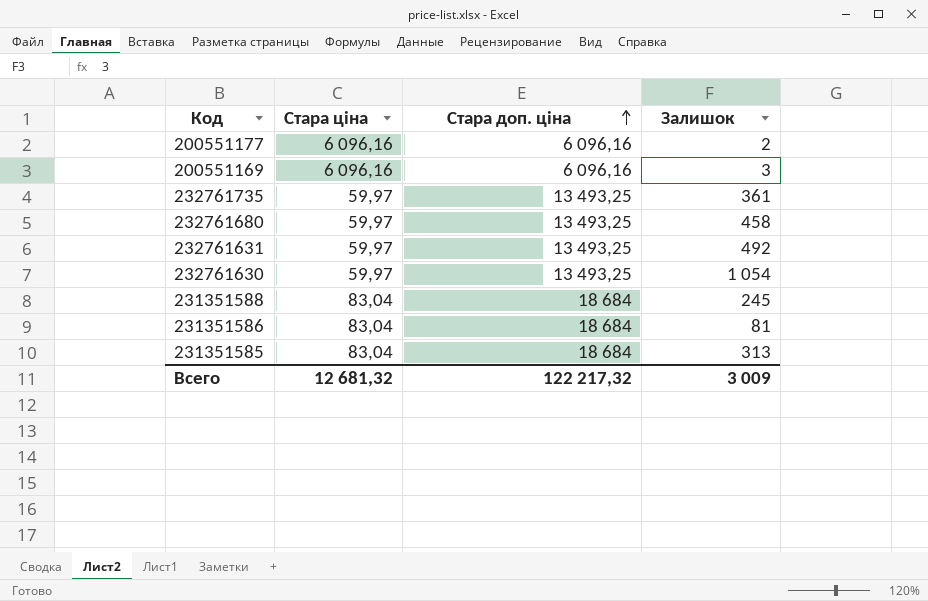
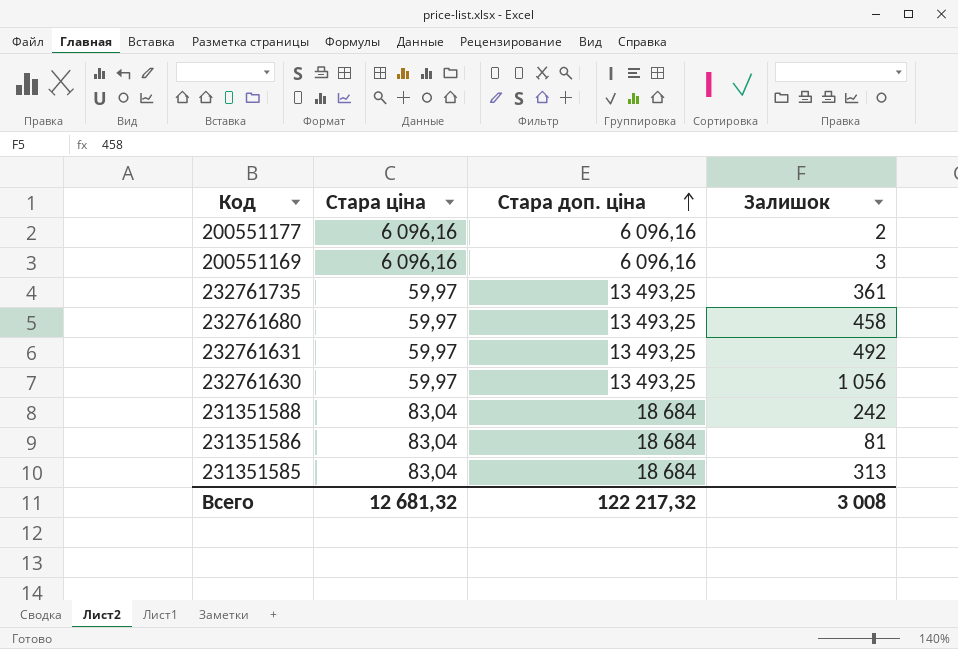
232761630 | Залишок: 1 054 -> 1 056
231351588 | Залишок: 245 -> 242
Всего | Залишок: 3 009 -> 3 008

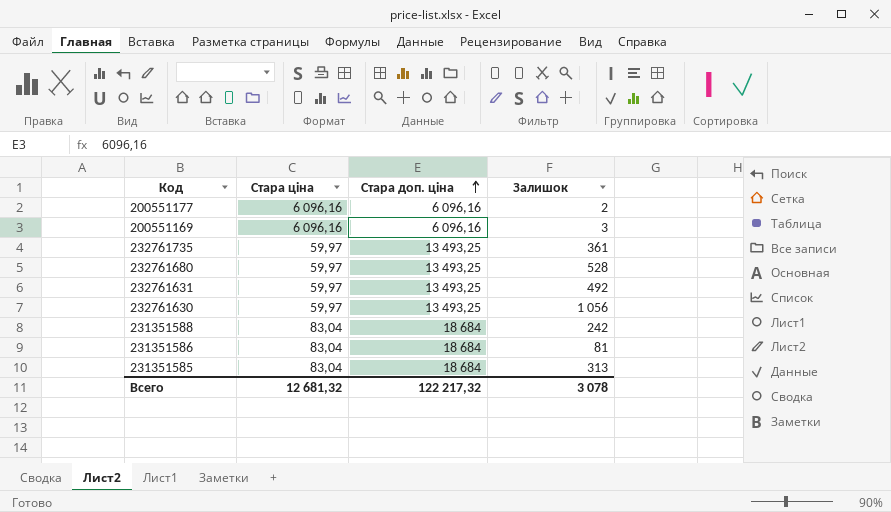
232761680 | Залишок: 458 -> 528
Всего | Залишок: 3 008 -> 3 078

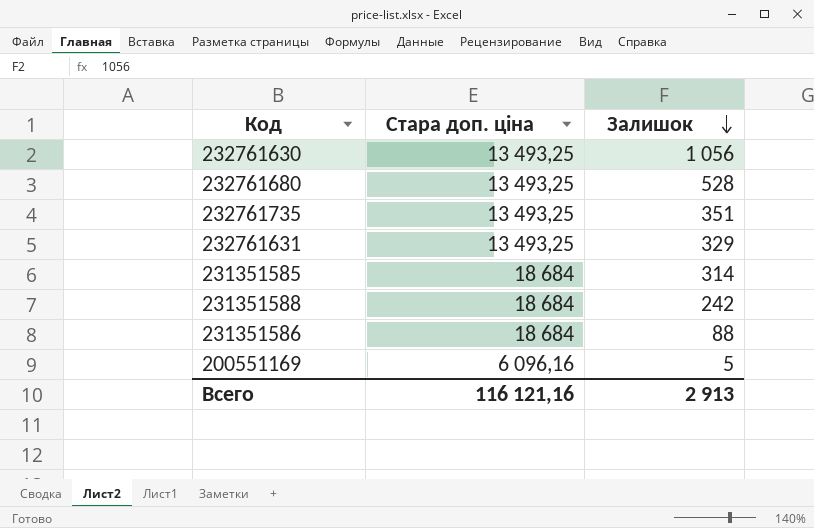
row order: Стара доп. ціна ascending -> Залишок descending
column Стара ціна | position: 2 -> none
row 200551177: 6 096,16 | 6 096,16 | 2 -> none
232761735 | Залишок: 361 -> 351
232761631 | Залишок: 492 -> 329
231351585 | Залишок: 313 -> 314
231351586 | Залишок: 81 -> 88
200551169 | Залишок: 3 -> 5
Всего | Стара доп. ціна: 122 217,32 -> 116 121,16
Всего | Залишок: 3 078 -> 2 913

